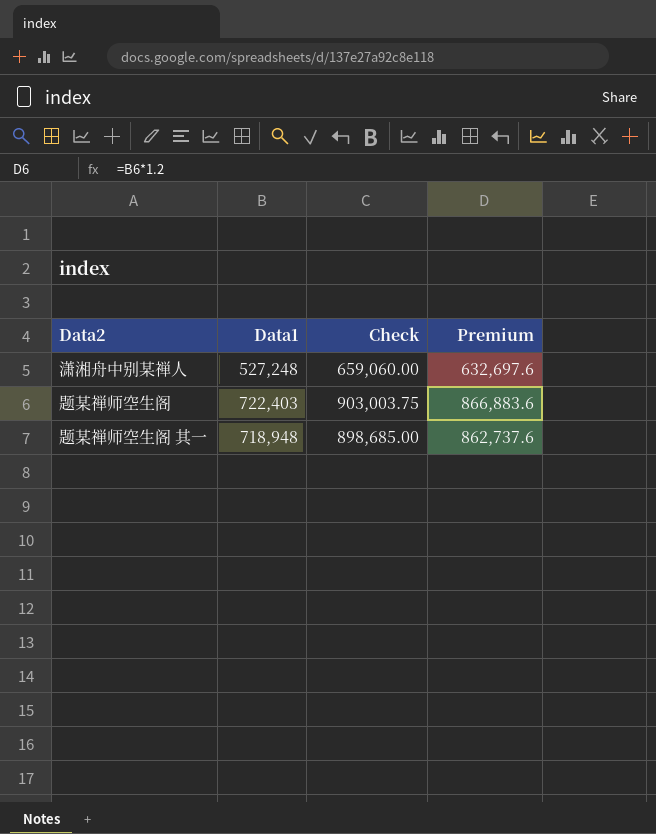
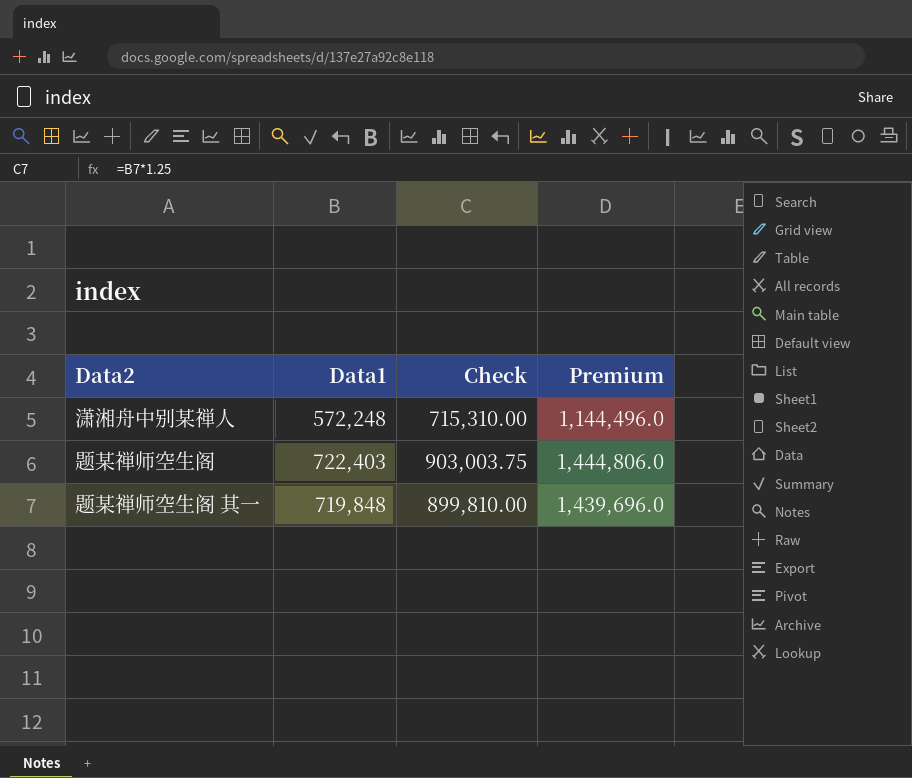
column Premium | formula: [Data1] * 1.2 -> [Data1] * 2
潇湘舟中别某禅人 | Data1: 527,248 -> 572,248
潇湘舟中别某禅人 | Check: 659,060.00 -> 715,310.00
题某禅师空生阁 其一 | Data1: 718,948 -> 719,848
题某禅师空生阁 其一 | Check: 898,685.00 -> 899,810.00

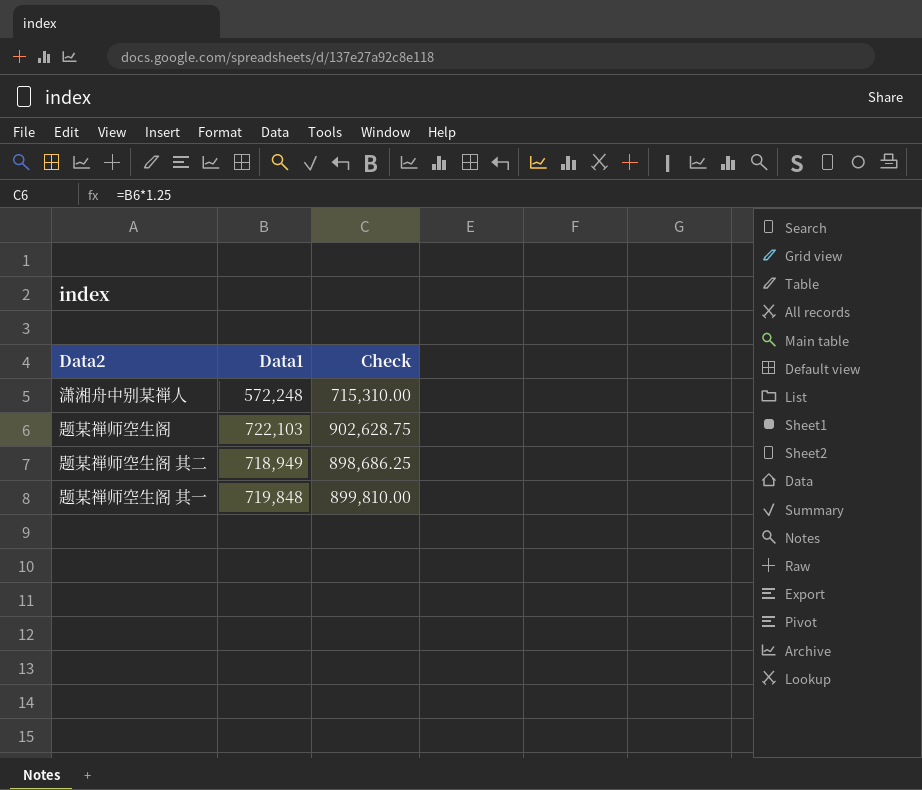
column Premium | formula: [Data1] * 2 -> none
题某禅师空生阁 | Data1: 722,403 -> 722,103
题某禅师空生阁 | Check: 903,003.75 -> 902,628.75
row 题某禅师空生阁 其二: none -> 718,949 | 898,686.25

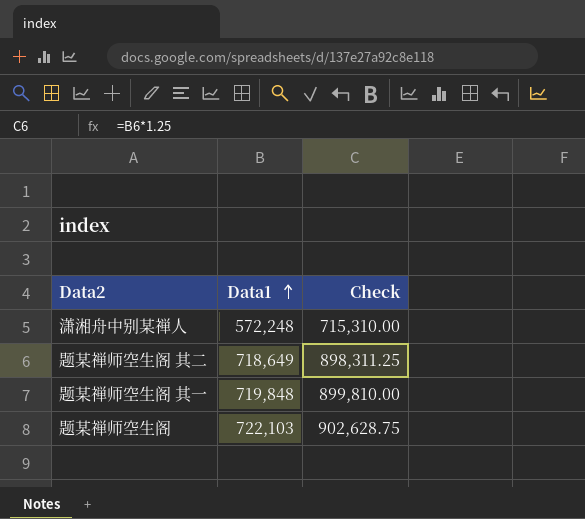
row order: none -> Data1 ascending
题某禅师空生阁 其二 | Data1: 718,949 -> 718,649
题某禅师空生阁 其二 | Check: 898,686.25 -> 898,311.25

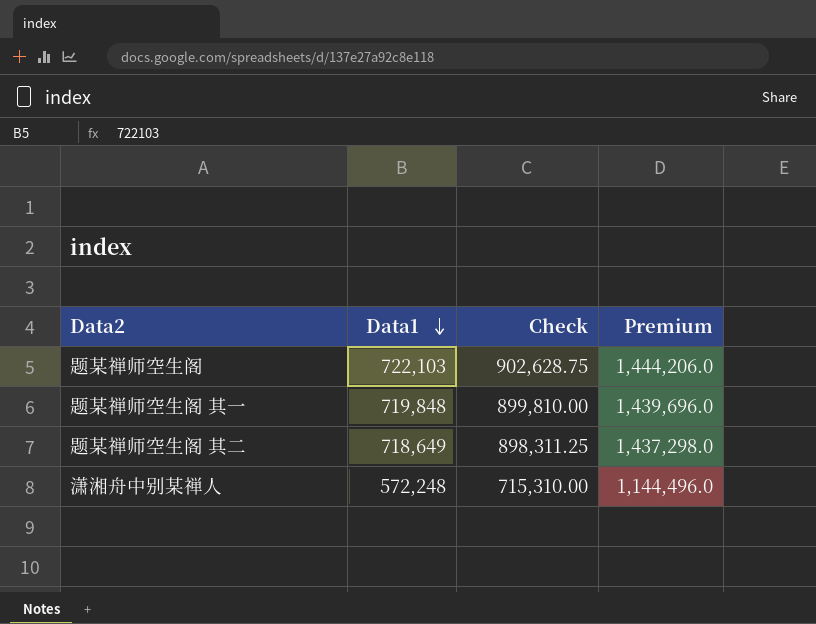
row order: Data1 ascending -> Data1 descending
column Premium | formula: none -> [Data1] * 2

